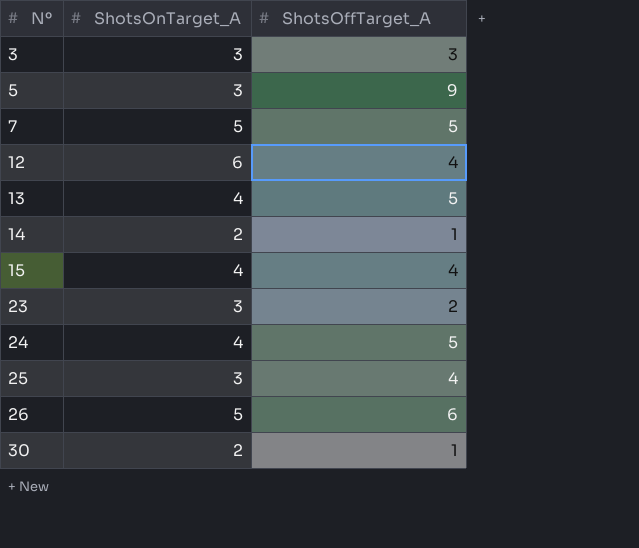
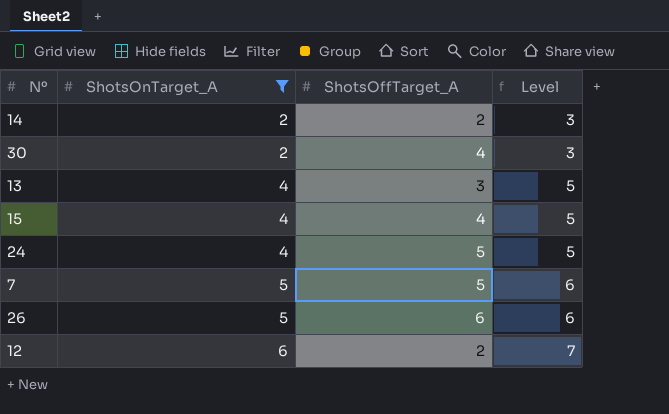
filter: none -> ShotsOnTarget_A != 3
row order: Nº ascending -> ShotsOnTarget_A ascending
column Level | formula: none -> [ShotsOnTarget_A] + 1
14 | ShotsOffTarget_A: 1 -> 2
30 | ShotsOffTarget_A: 1 -> 4
13 | ShotsOffTarget_A: 5 -> 3
12 | ShotsOffTarget_A: 4 -> 2

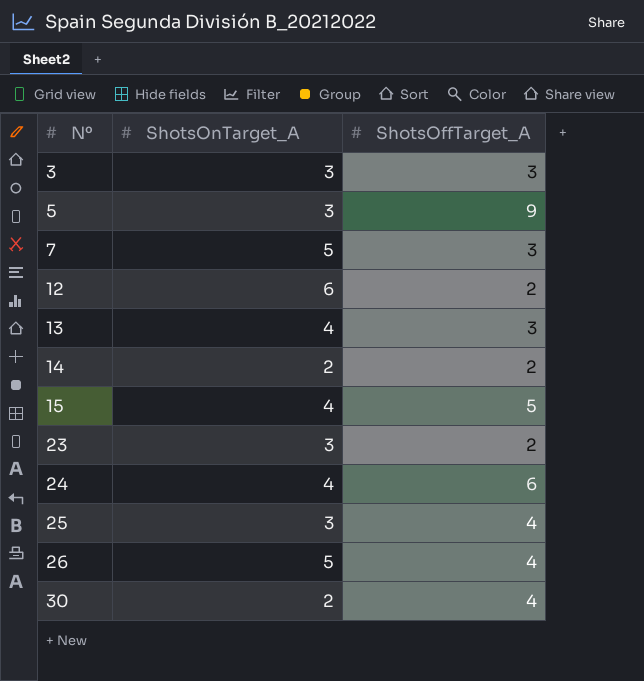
filter: ShotsOnTarget_A != 3 -> none
row order: ShotsOnTarget_A ascending -> Nº ascending
column Level | formula: [ShotsOnTarget_A] + 1 -> none
7 | ShotsOffTarget_A: 5 -> 3
15 | ShotsOffTarget_A: 4 -> 5
24 | ShotsOffTarget_A: 5 -> 6
26 | ShotsOffTarget_A: 6 -> 4

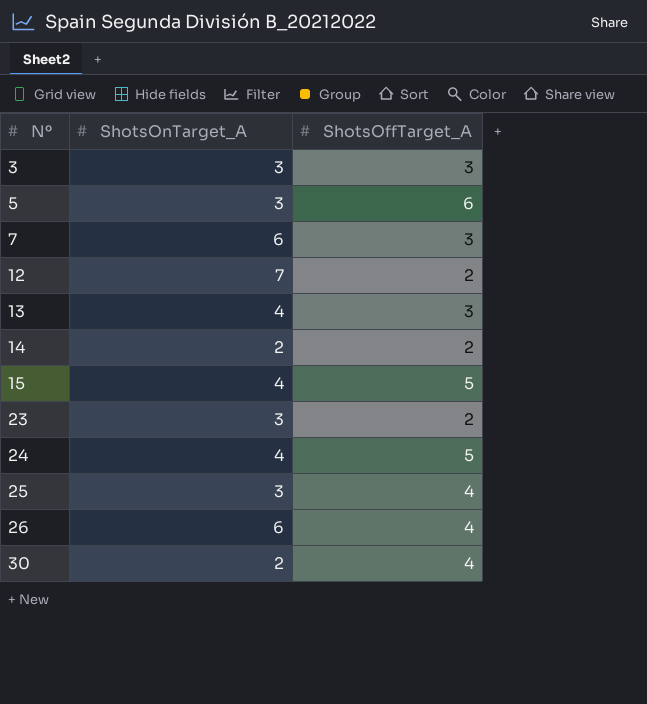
5 | ShotsOffTarget_A: 9 -> 6
7 | ShotsOnTarget_A: 5 -> 6
12 | ShotsOnTarget_A: 6 -> 7
24 | ShotsOffTarget_A: 6 -> 5
26 | ShotsOnTarget_A: 5 -> 6

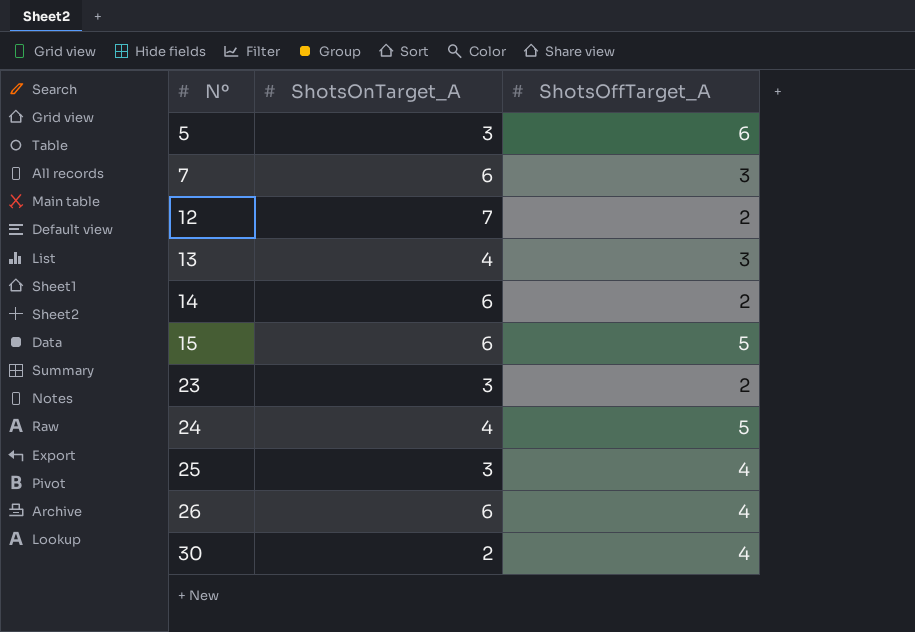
row 3: 3 | 3 -> none
14 | ShotsOnTarget_A: 2 -> 6
15 | ShotsOnTarget_A: 4 -> 6

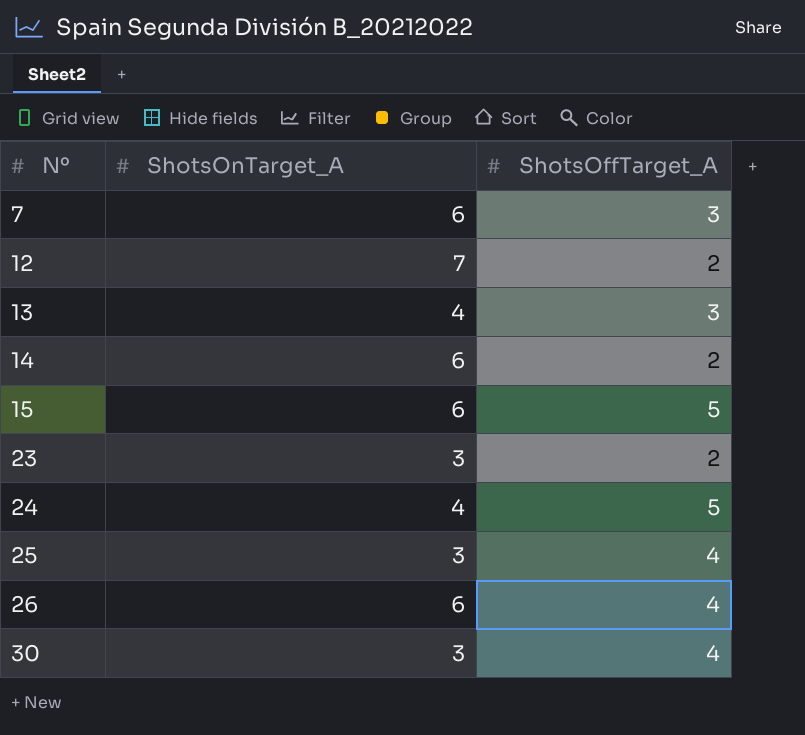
row 5: 3 | 6 -> none
30 | ShotsOnTarget_A: 2 -> 3

